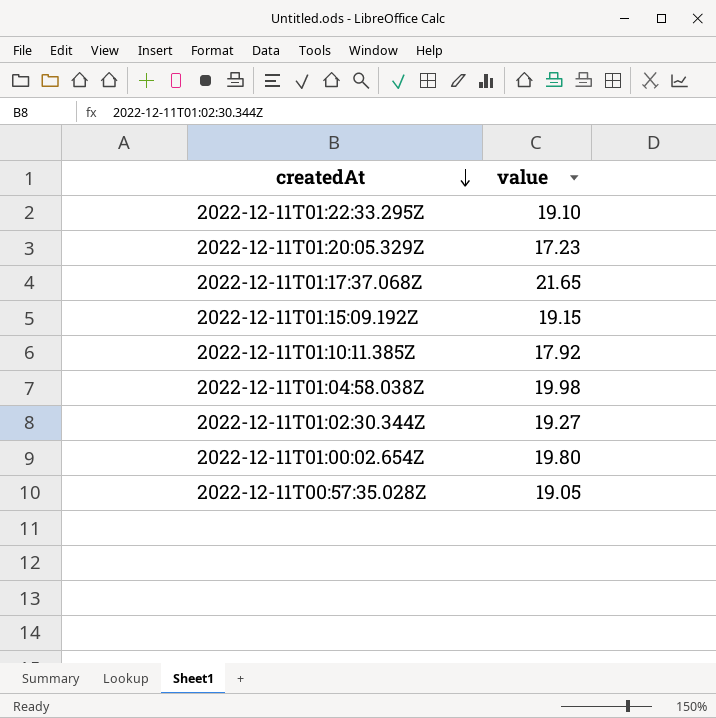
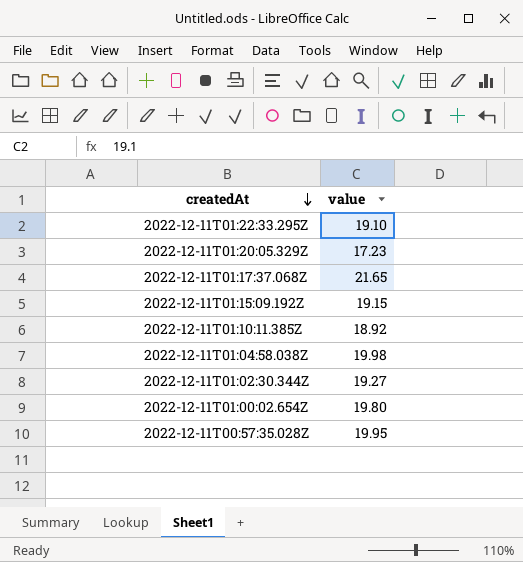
2022-12-11T01:10:11.385Z | value: 17.92 -> 18.92
2022-12-11T00:57:35.028Z | value: 19.05 -> 19.95

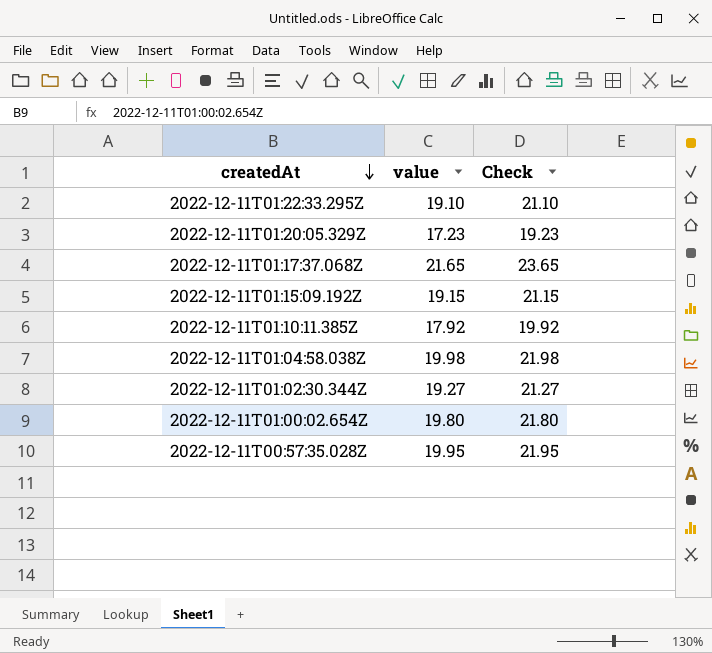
column Check | formula: none -> [value] + 2
2022-12-11T01:10:11.385Z | value: 18.92 -> 17.92

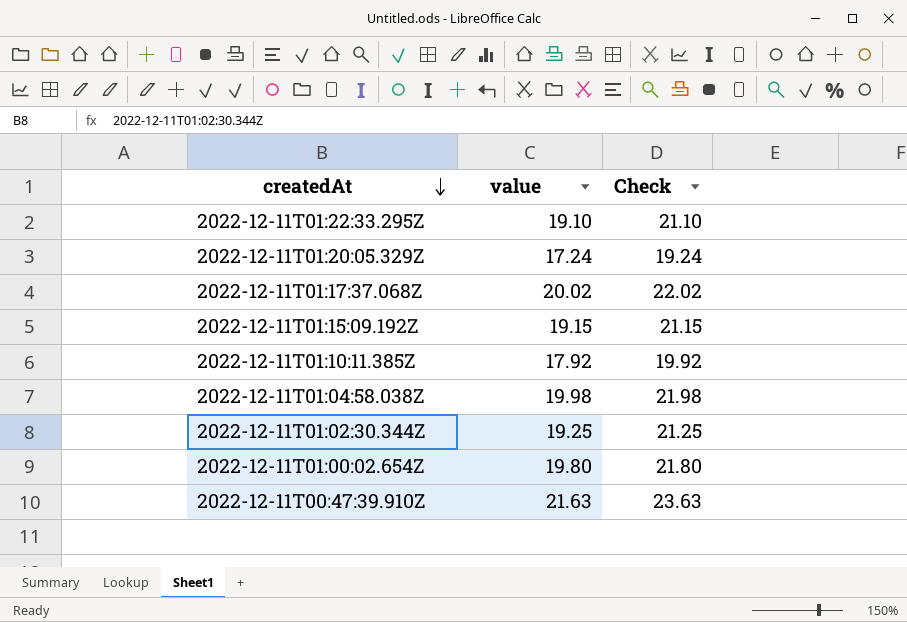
row 2022-12-11T00:57:35.028Z: 19.95 | 21.95 -> none
2022-12-11T01:20:05.329Z | value: 17.23 -> 17.24
2022-12-11T01:20:05.329Z | Check: 19.23 -> 19.24
2022-12-11T01:17:37.068Z | value: 21.65 -> 20.02
2022-12-11T01:17:37.068Z | Check: 23.65 -> 22.02
2022-12-11T01:02:30.344Z | value: 19.27 -> 19.25
2022-12-11T01:02:30.344Z | Check: 21.27 -> 21.25
row 2022-12-11T00:47:39.910Z: none -> 21.63 | 23.63

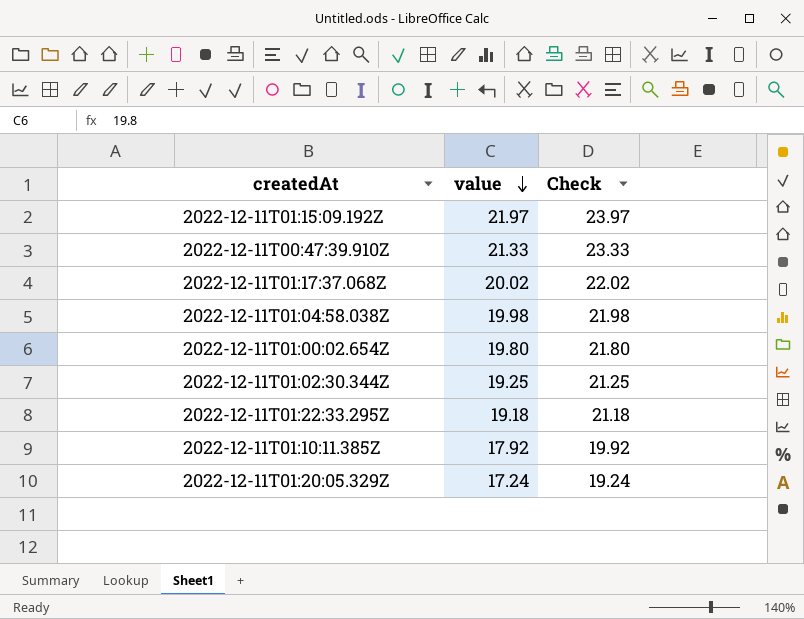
row order: createdAt descending -> value descending
2022-12-11T01:15:09.192Z | value: 19.15 -> 21.97
2022-12-11T01:15:09.192Z | Check: 21.15 -> 23.97
2022-12-11T00:47:39.910Z | value: 21.63 -> 21.33
2022-12-11T00:47:39.910Z | Check: 23.63 -> 23.33
2022-12-11T01:22:33.295Z | value: 19.10 -> 19.18
2022-12-11T01:22:33.295Z | Check: 21.10 -> 21.18

